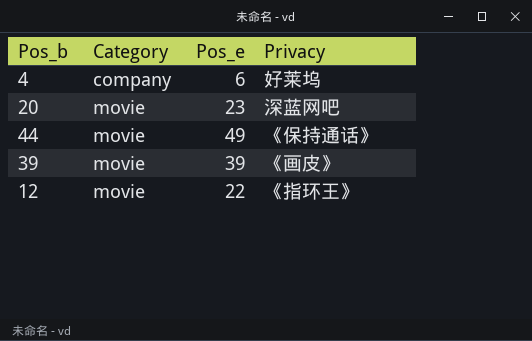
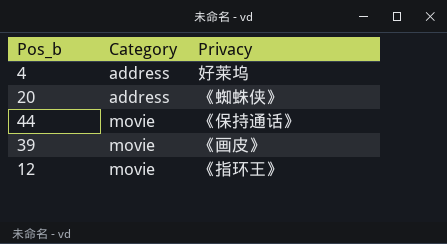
column Pos_e | position: 3 -> none
4 | Category: company -> address
20 | Category: movie -> address
20 | Privacy: 深蓝网吧 -> 《蜘蛛侠》

